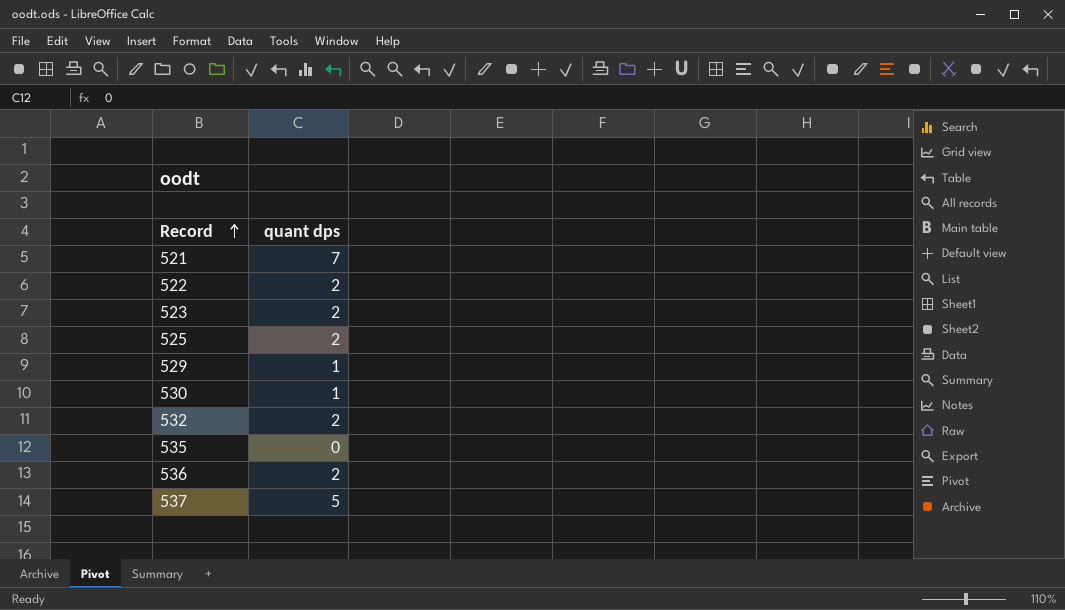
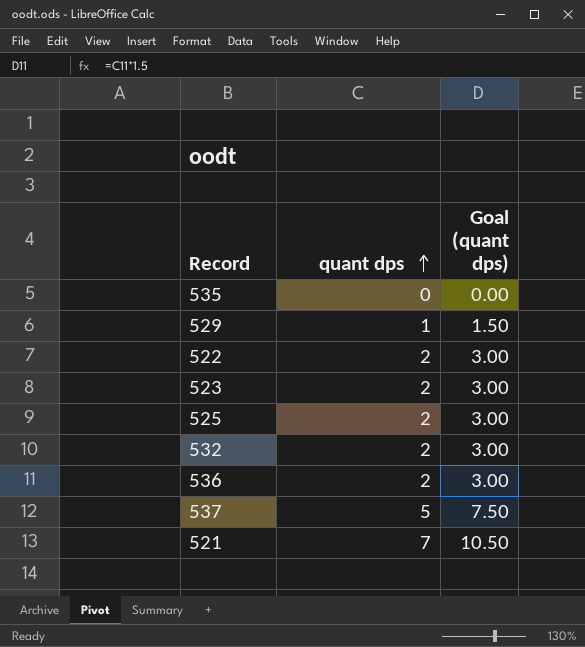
row order: Record ascending -> quant dps ascending
column Goal (quant dps) | formula: none -> [quant dps] * 1.5
row 530: 1 -> none

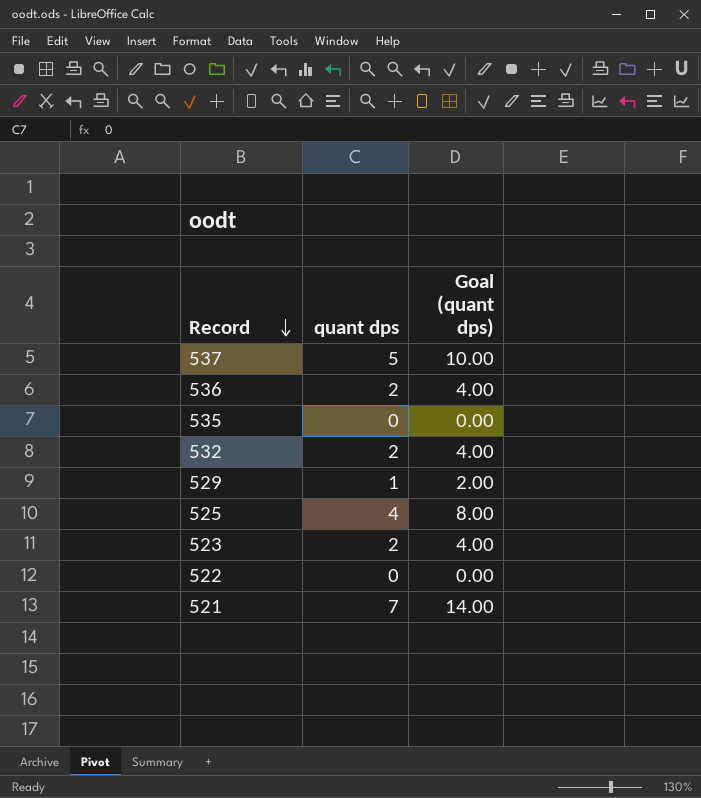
row order: quant dps ascending -> Record descending
column Goal (quant dps) | formula: [quant dps] * 1.5 -> [quant dps] * 2
525 | quant dps: 2 -> 4
522 | quant dps: 2 -> 0

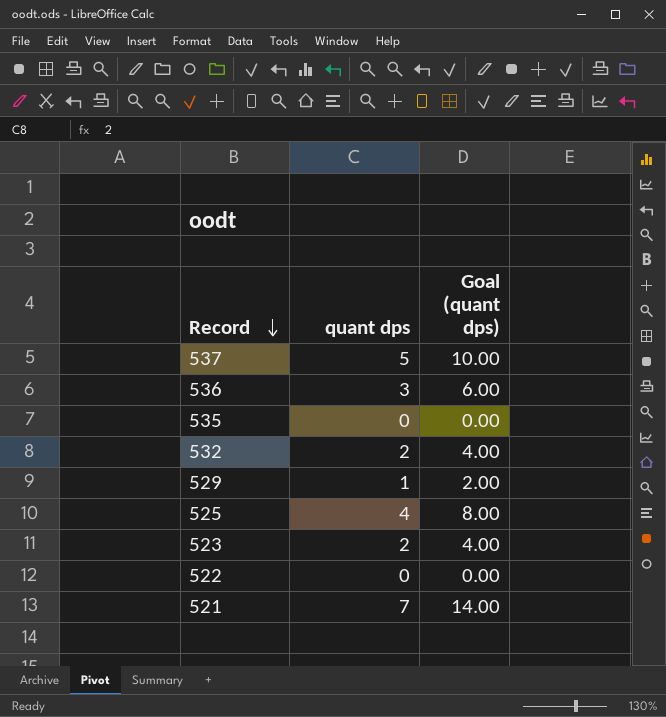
536 | quant dps: 2 -> 3
536 | Goal (quant dps): 4.00 -> 6.00

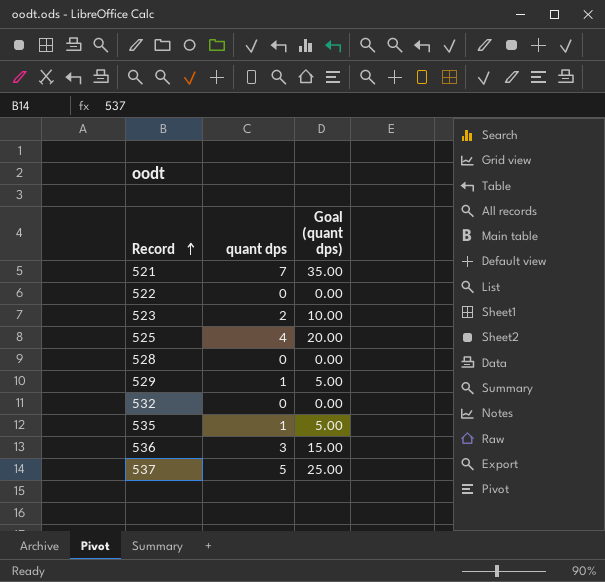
row order: Record descending -> Record ascending
column Goal (quant dps) | formula: [quant dps] * 2 -> [quant dps] * 5
row 528: none -> 0 | 0.00
532 | quant dps: 2 -> 0
535 | quant dps: 0 -> 1

